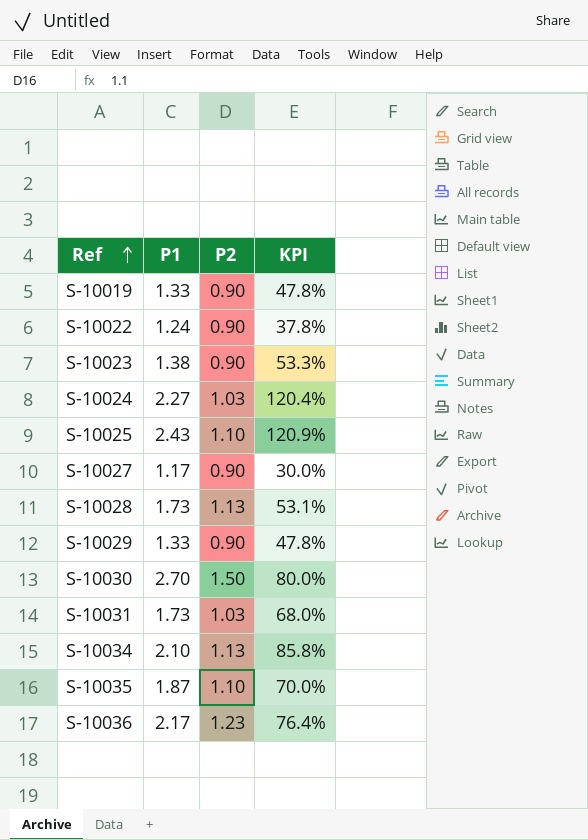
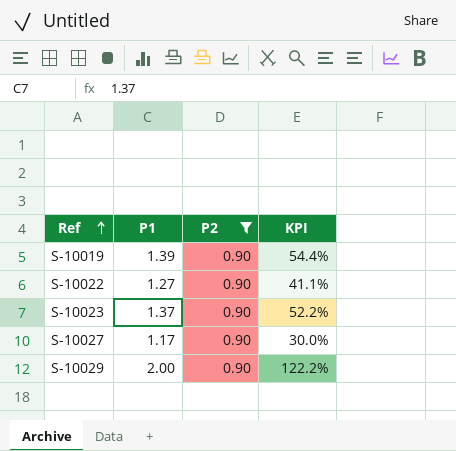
filter: none -> P2 = 0.90
S-10019 | P1: 1.33 -> 1.39
S-10019 | KPI: 47.8% -> 54.4%
S-10022 | P1: 1.24 -> 1.27
S-10022 | KPI: 37.8% -> 41.1%
S-10023 | P1: 1.38 -> 1.37
S-10023 | KPI: 53.3% -> 52.2%
S-10029 | P1: 1.33 -> 2.00
S-10029 | KPI: 47.8% -> 122.2%

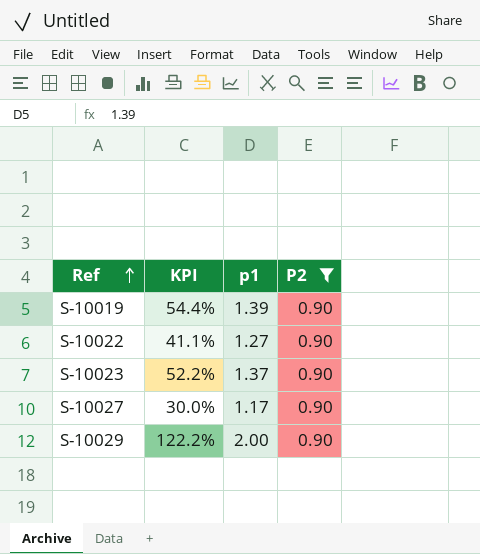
column KPI | position: 4 -> 2
column name: P1 -> p1

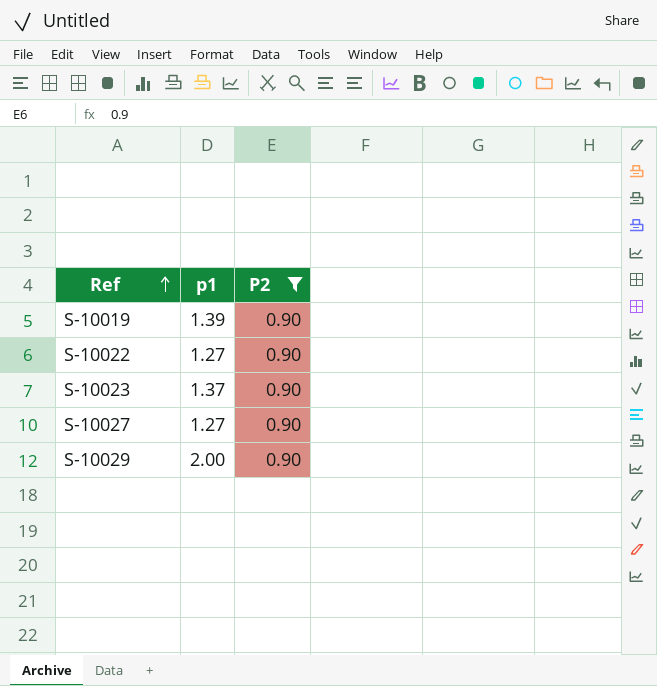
column KPI | formula: ([p1] - [P2]) / [P2] -> none
S-10027 | p1: 1.17 -> 1.27

